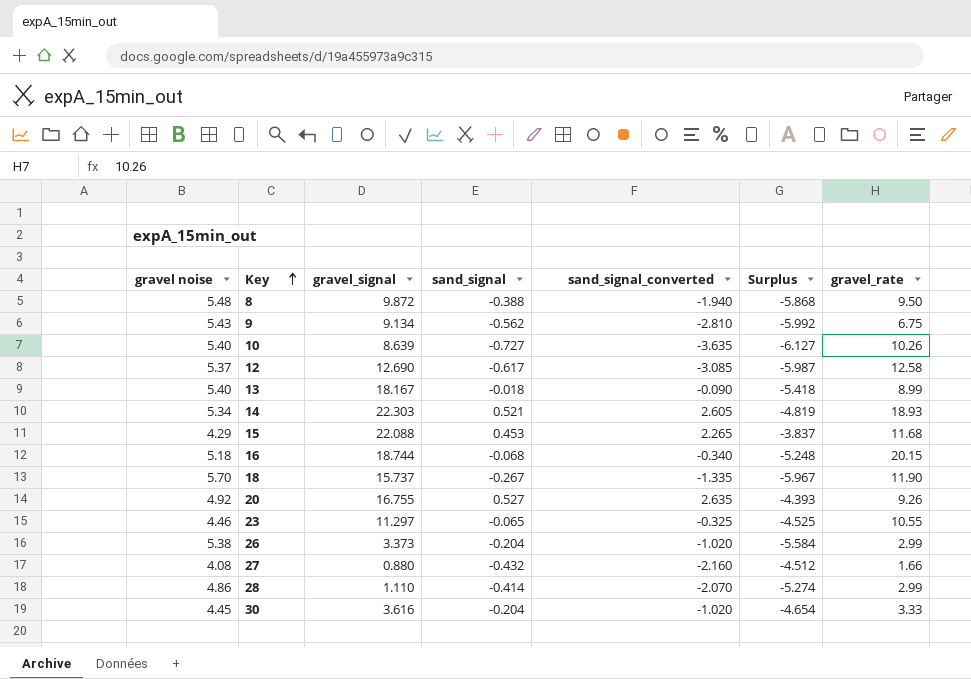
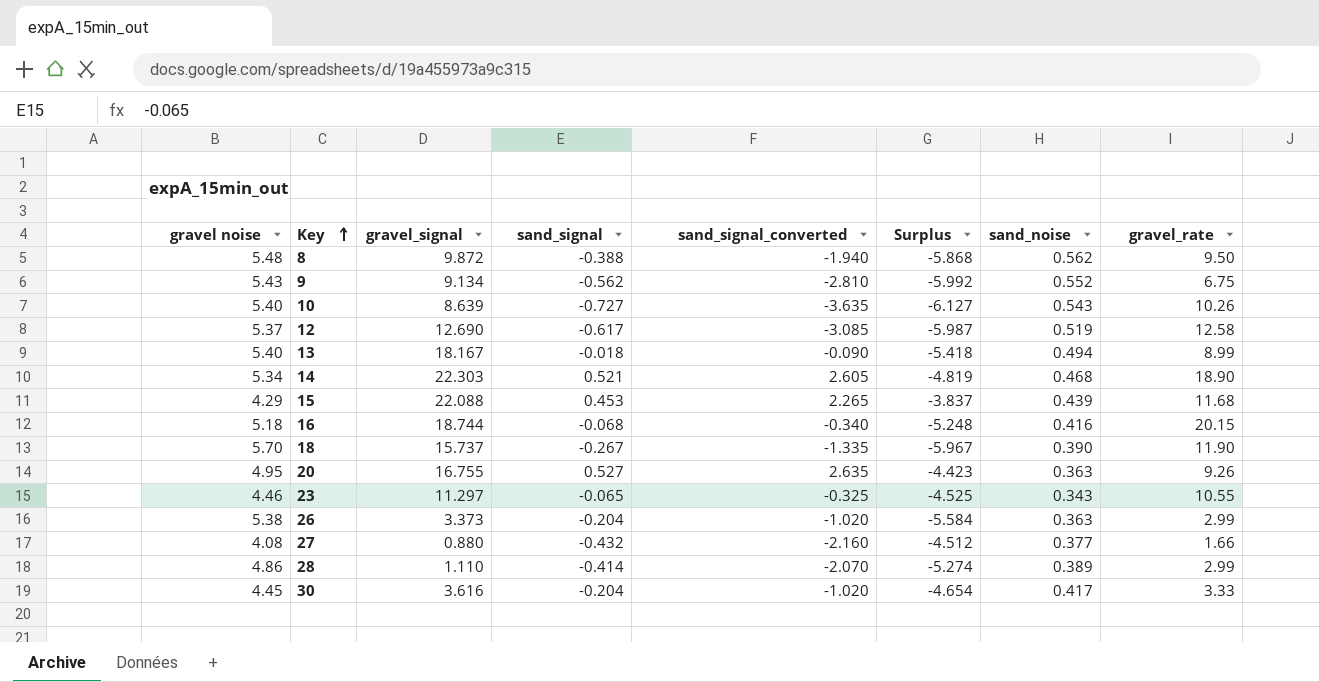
column sand_noise | position: none -> 7
14 | gravel_rate: 18.93 -> 18.90
20 | gravel noise: 4.92 -> 4.95
20 | Surplus: -4.393 -> -4.423

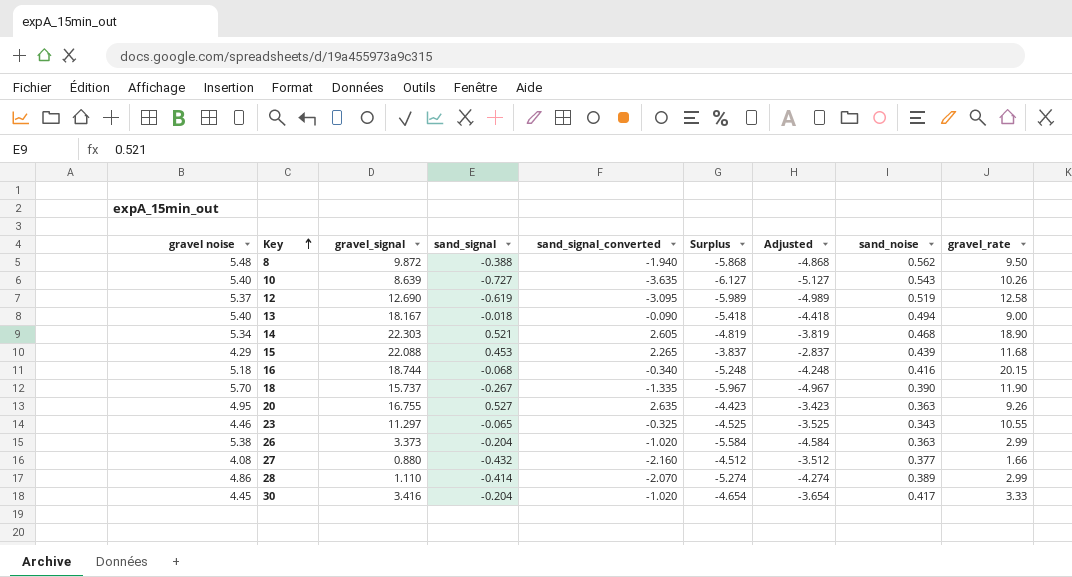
column Adjusted | formula: none -> [Surplus] + 1
row 9: 5.43 | 9.134 | -0.562 | -2.810 | -5.992 | 0.552 | 6.75 -> none
12 | sand_signal: -0.617 -> -0.619
12 | sand_signal_converted: -3.085 -> -3.095
12 | Surplus: -5.987 -> -5.989
13 | gravel_rate: 8.99 -> 9.00
30 | gravel_signal: 3.616 -> 3.416

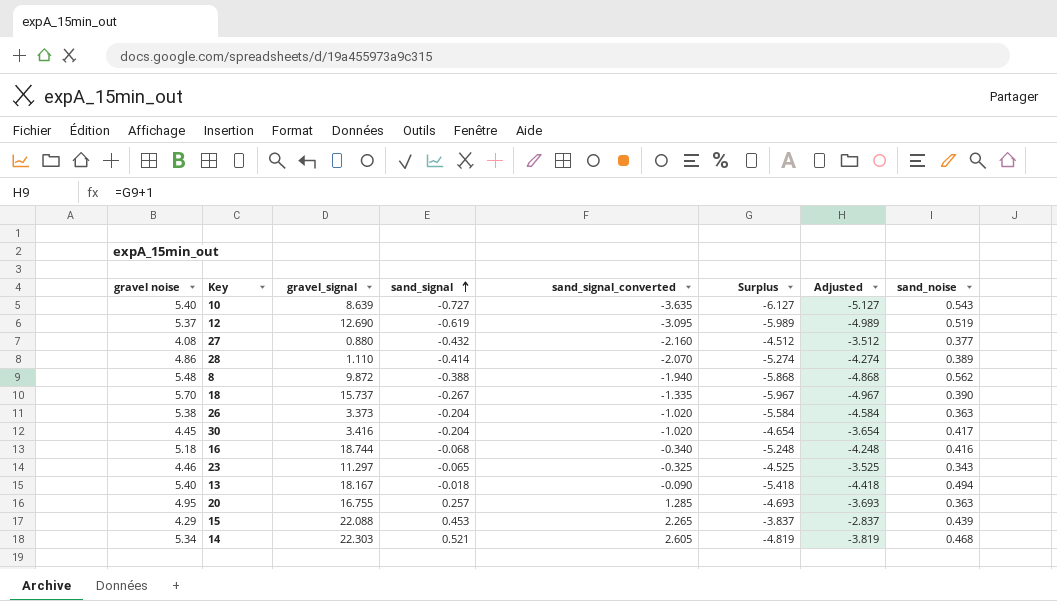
row order: Key ascending -> sand_signal ascending
column gravel_rate | position: 9 -> none
20 | sand_signal: 0.527 -> 0.257
20 | sand_signal_converted: 2.635 -> 1.285
20 | Surplus: -4.423 -> -4.693
20 | Adjusted: -3.423 -> -3.693

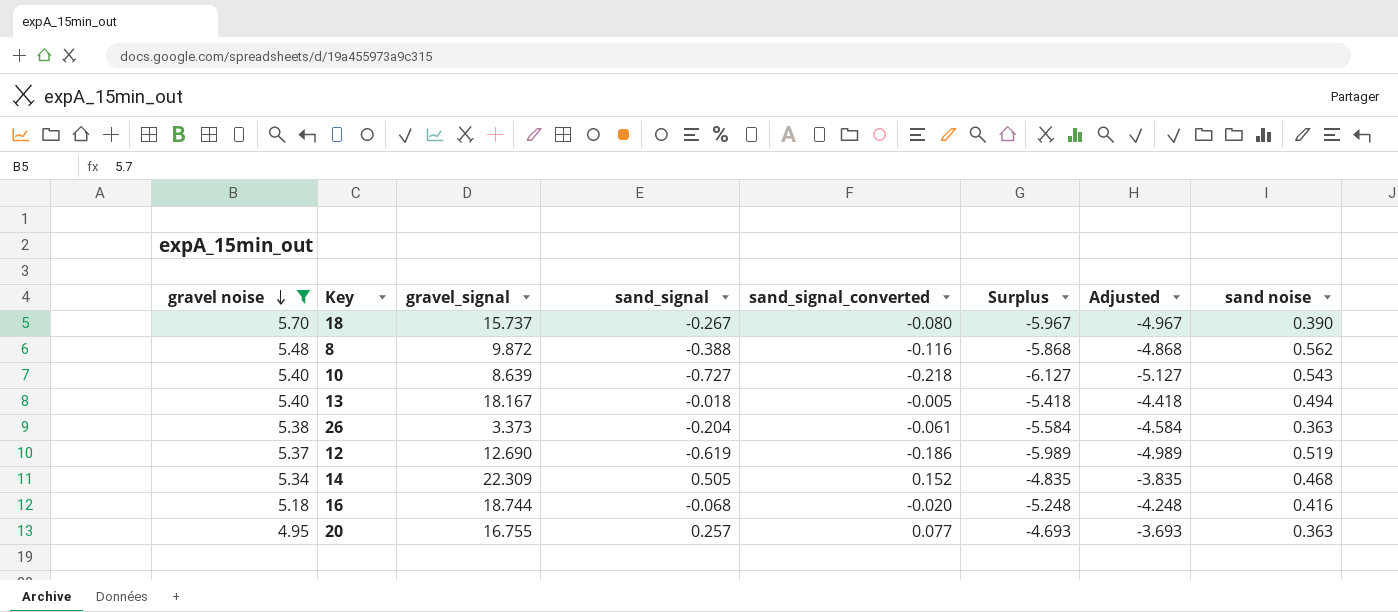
filter: none -> gravel noise >= 4.95
row order: sand_signal ascending -> gravel noise descending
column sand_signal_converted | formula: [sand_signal] * 5 -> [sand_signal] * 0.3
column name: sand_noise -> sand noise
14 | gravel_signal: 22.303 -> 22.309
14 | sand_signal: 0.521 -> 0.505
14 | Surplus: -4.819 -> -4.835
14 | Adjusted: -3.819 -> -3.835

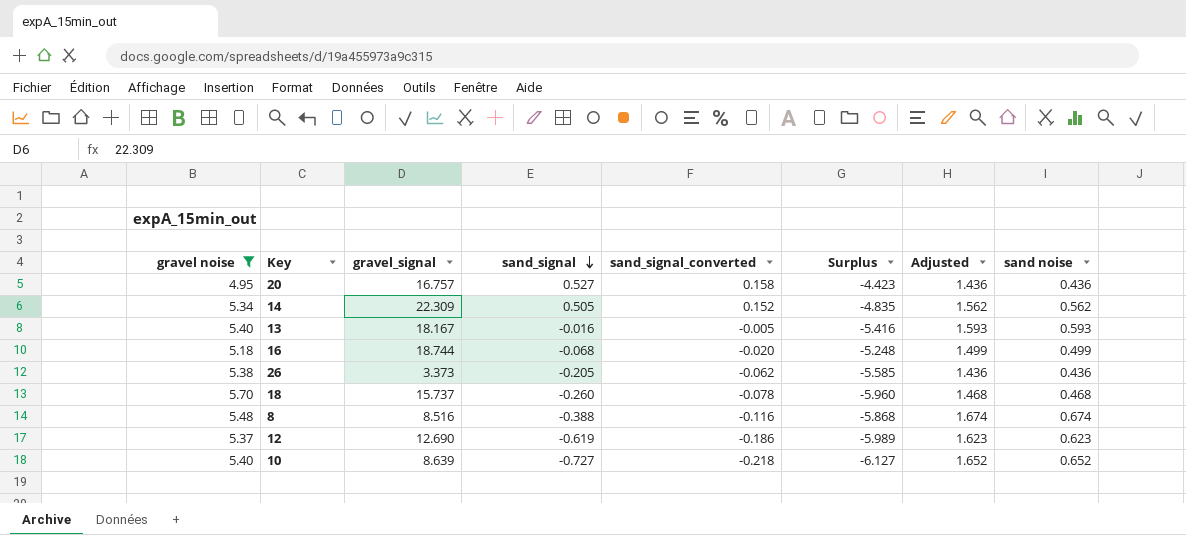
row order: gravel noise descending -> sand_signal descending
column Adjusted | formula: [Surplus] + 1 -> [sand noise] + 1
20 | gravel_signal: 16.755 -> 16.757
20 | sand_signal: 0.257 -> 0.527
20 | sand_signal_converted: 0.077 -> 0.158
20 | Surplus: -4.693 -> -4.423
20 | sand noise: 0.363 -> 0.436
14 | sand noise: 0.468 -> 0.562
13 | sand_signal: -0.018 -> -0.016
13 | Surplus: -5.418 -> -5.416
13 | sand noise: 0.494 -> 0.593
16 | sand noise: 0.416 -> 0.499
26 | sand_signal: -0.204 -> -0.205
26 | sand_signal_converted: -0.061 -> -0.062
26 | Surplus: -5.584 -> -5.585
26 | sand noise: 0.363 -> 0.436
18 | sand_signal: -0.267 -> -0.260
18 | sand_signal_converted: -0.080 -> -0.078
18 | Surplus: -5.967 -> -5.960
18 | sand noise: 0.390 -> 0.468
8 | gravel_signal: 9.872 -> 8.516
8 | sand noise: 0.562 -> 0.674
12 | sand noise: 0.519 -> 0.623
10 | sand noise: 0.543 -> 0.652

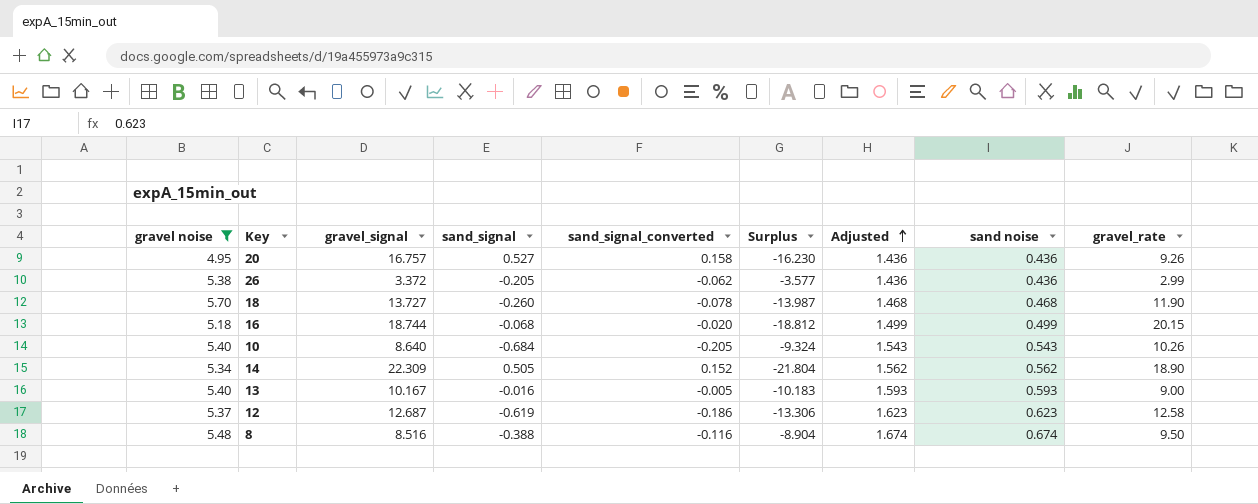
row order: sand_signal descending -> Adjusted ascending
column Surplus | formula: [sand_signal] - [gravel noise] -> [sand_signal] - [gravel_signal]
column gravel_rate | position: none -> 9
26 | gravel_signal: 3.373 -> 3.372
18 | gravel_signal: 15.737 -> 13.727
10 | gravel_signal: 8.639 -> 8.640
10 | sand_signal: -0.727 -> -0.684
10 | sand_signal_converted: -0.218 -> -0.205
10 | Adjusted: 1.652 -> 1.543
10 | sand noise: 0.652 -> 0.543
13 | gravel_signal: 18.167 -> 10.167
12 | gravel_signal: 12.690 -> 12.687

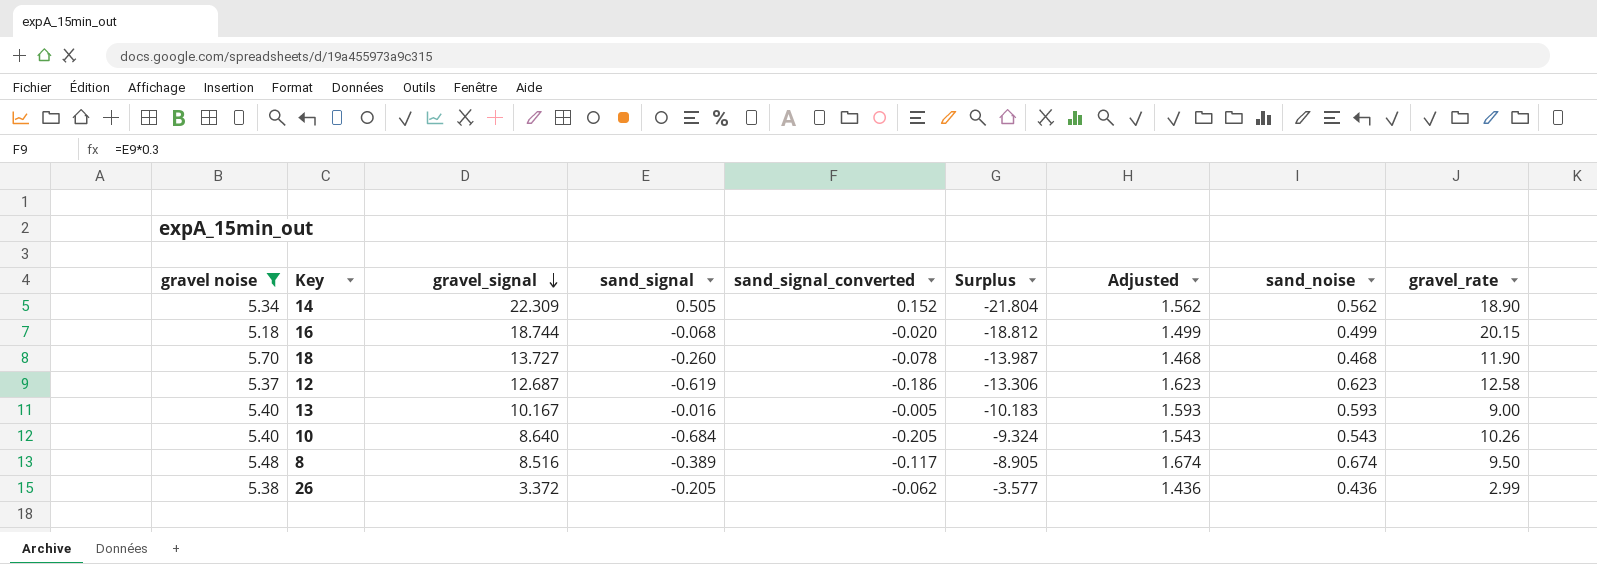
row order: Adjusted ascending -> gravel_signal descending
column name: sand noise -> sand_noise
row 20: 4.95 | 16.757 | 0.527 | 0.158 | -16.230 | 1.436 | 0.436 | 9.26 -> none
8 | sand_signal: -0.388 -> -0.389
8 | sand_signal_converted: -0.116 -> -0.117
8 | Surplus: -8.904 -> -8.905

